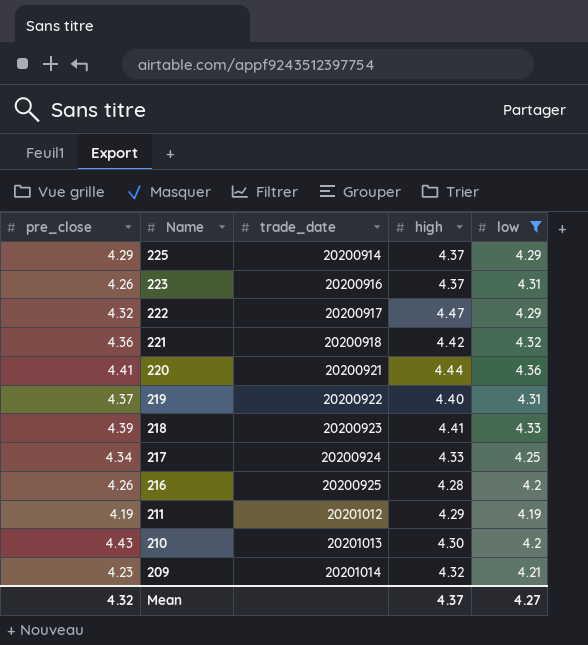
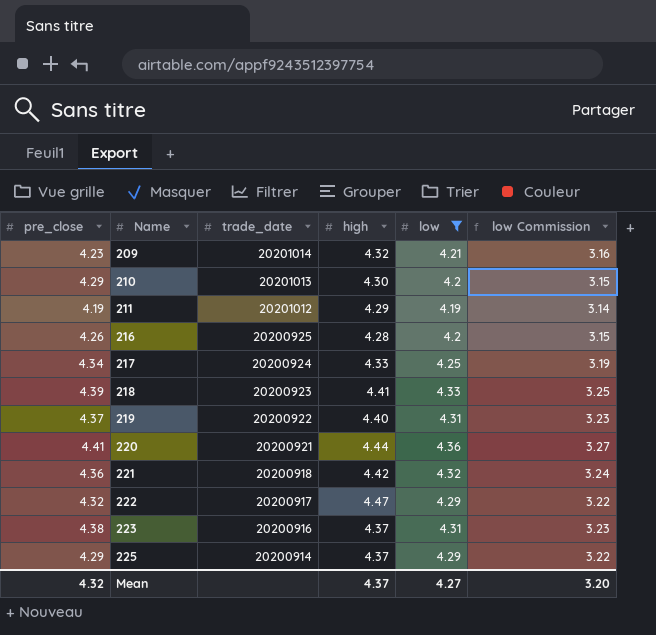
row order: Name descending -> Name ascending
column low Commission | formula: none -> [low] * 0.75
210 | pre_close: 4.43 -> 4.29
223 | pre_close: 4.26 -> 4.38

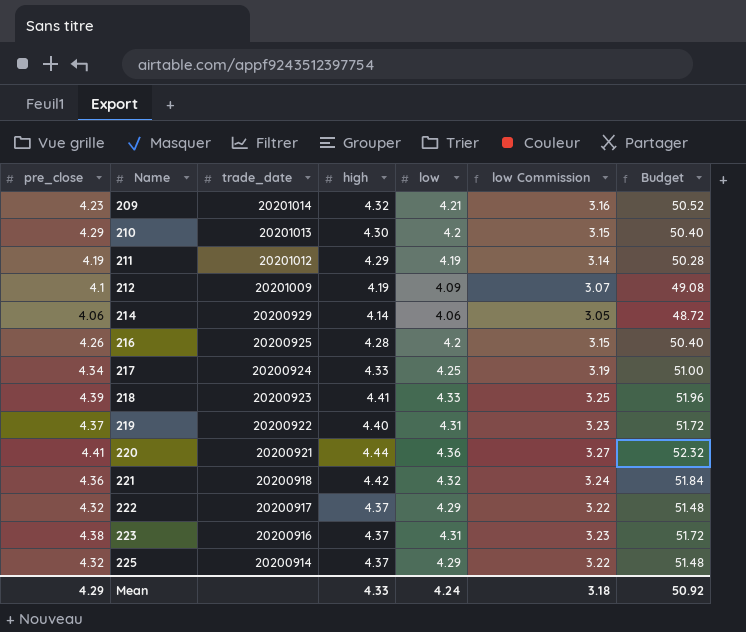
filter: low >= 4.19 -> none
column Budget | formula: none -> [low] * 12
222 | high: 4.47 -> 4.37
225 | pre_close: 4.29 -> 4.32
Mean | pre_close: 4.32 -> 4.29
Mean | high: 4.37 -> 4.33
Mean | low: 4.27 -> 4.24
Mean | low Commission: 3.20 -> 3.18

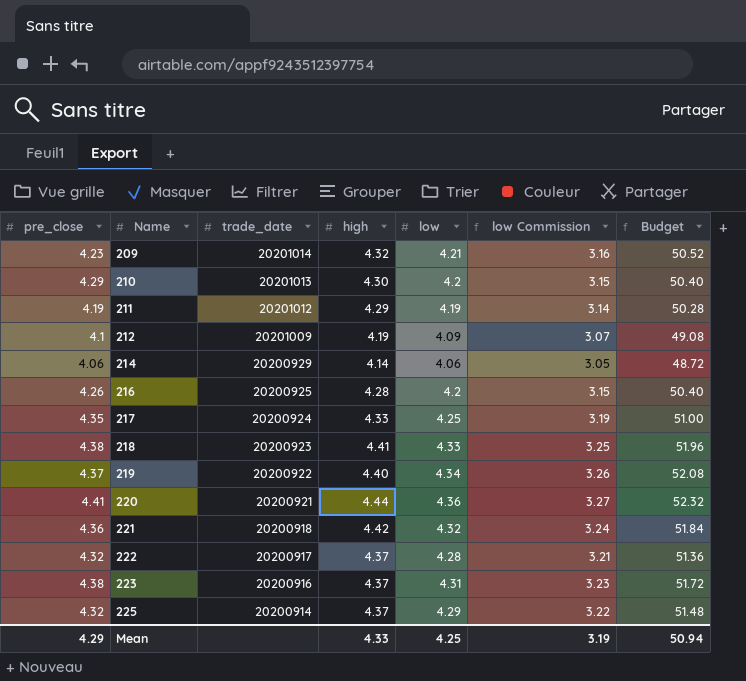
217 | pre_close: 4.34 -> 4.35
218 | pre_close: 4.39 -> 4.38
219 | low: 4.31 -> 4.34
219 | low Commission: 3.23 -> 3.26
219 | Budget: 51.72 -> 52.08
222 | low: 4.29 -> 4.28
222 | low Commission: 3.22 -> 3.21
222 | Budget: 51.48 -> 51.36
Mean | low: 4.24 -> 4.25
Mean | low Commission: 3.18 -> 3.19
Mean | Budget: 50.92 -> 50.94

